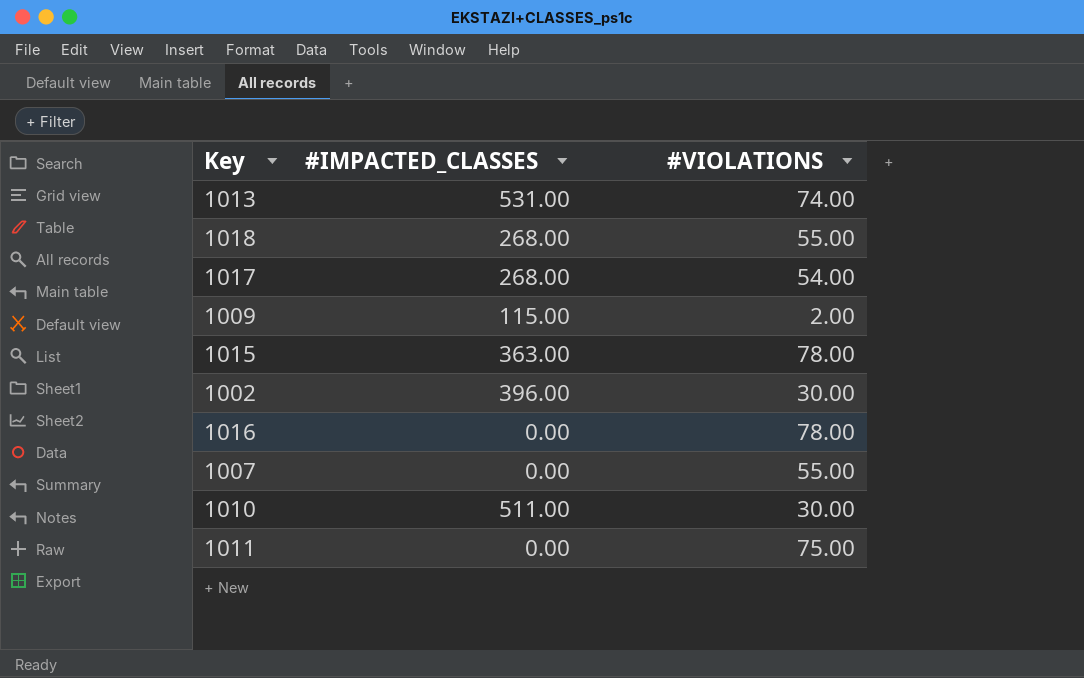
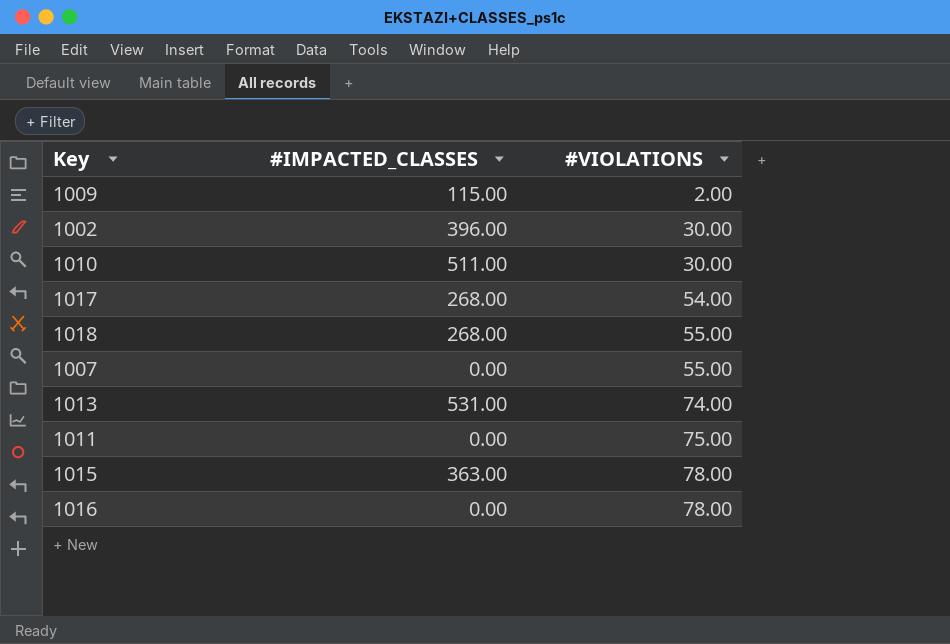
row order: none -> #VIOLATIONS ascending

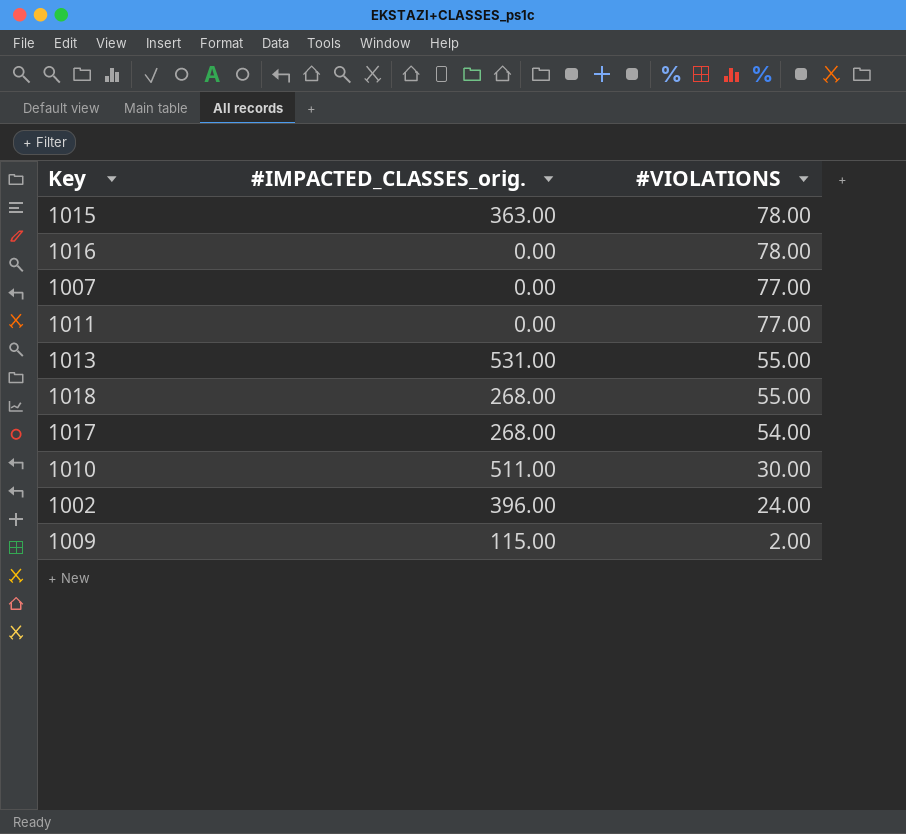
row order: #VIOLATIONS ascending -> #VIOLATIONS descending
column name: #IMPACTED_CLASSES -> #IMPACTED_CLASSES_orig.
1007 | #VIOLATIONS: 55.00 -> 77.00
1011 | #VIOLATIONS: 75.00 -> 77.00
1013 | #VIOLATIONS: 74.00 -> 55.00
1002 | #VIOLATIONS: 30.00 -> 24.00

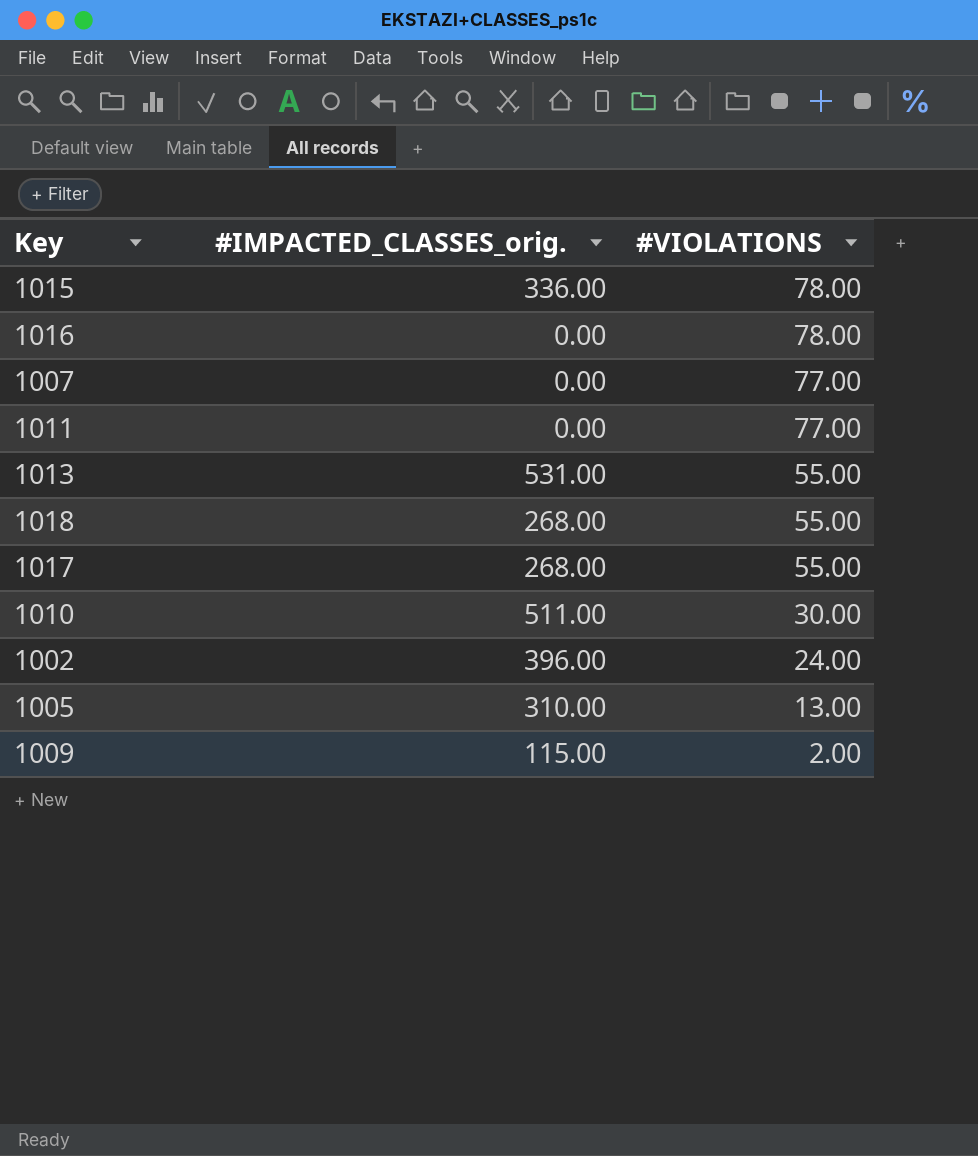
1015 | #IMPACTED_CLASSES_orig.: 363.00 -> 336.00
1017 | #VIOLATIONS: 54.00 -> 55.00
row 1005: none -> 310.00 | 13.00

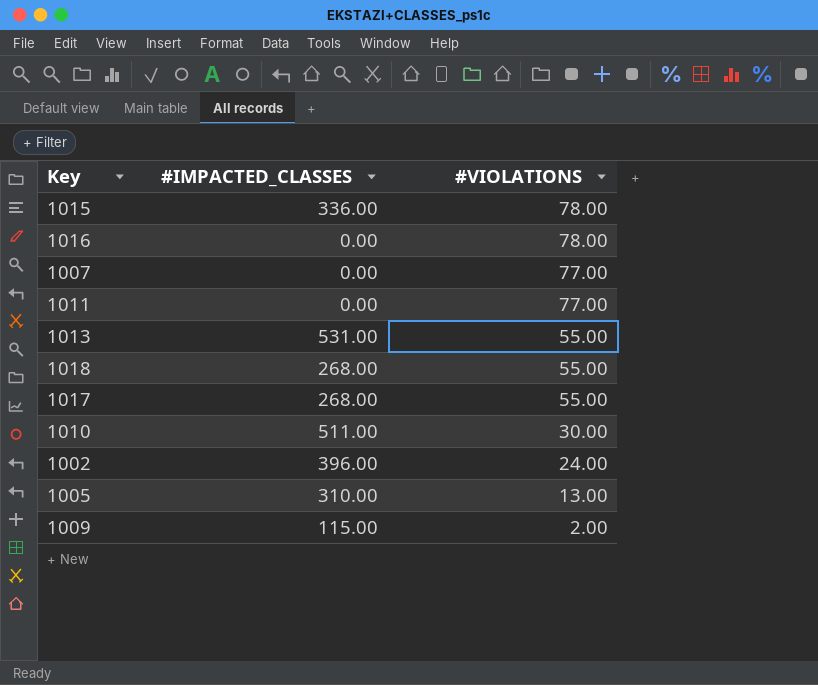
column name: #IMPACTED_CLASSES_orig. -> #IMPACTED_CLASSES

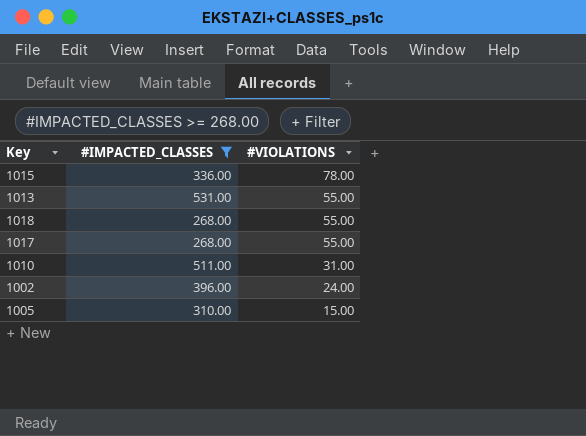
filter: none -> #IMPACTED_CLASSES >= 268.00
1010 | #VIOLATIONS: 30.00 -> 31.00
1005 | #VIOLATIONS: 13.00 -> 15.00

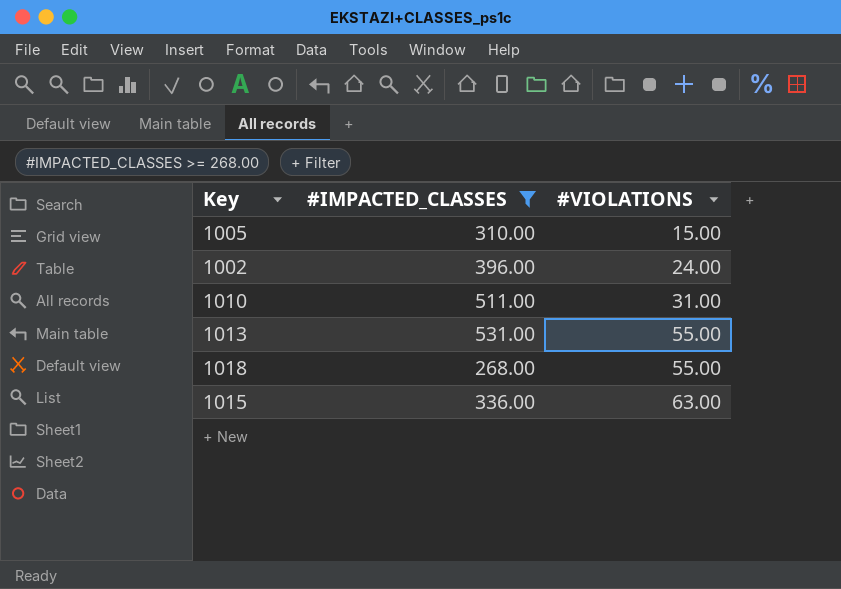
row order: #VIOLATIONS descending -> #VIOLATIONS ascending
row 1017: 268.00 | 55.00 -> none
1015 | #VIOLATIONS: 78.00 -> 63.00

